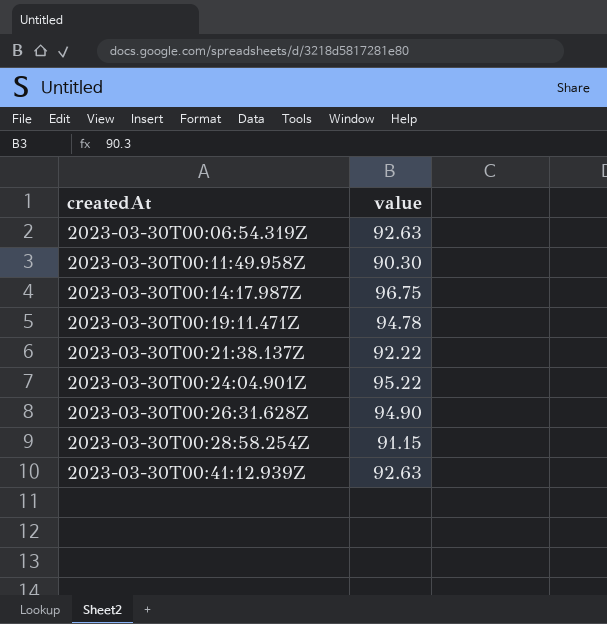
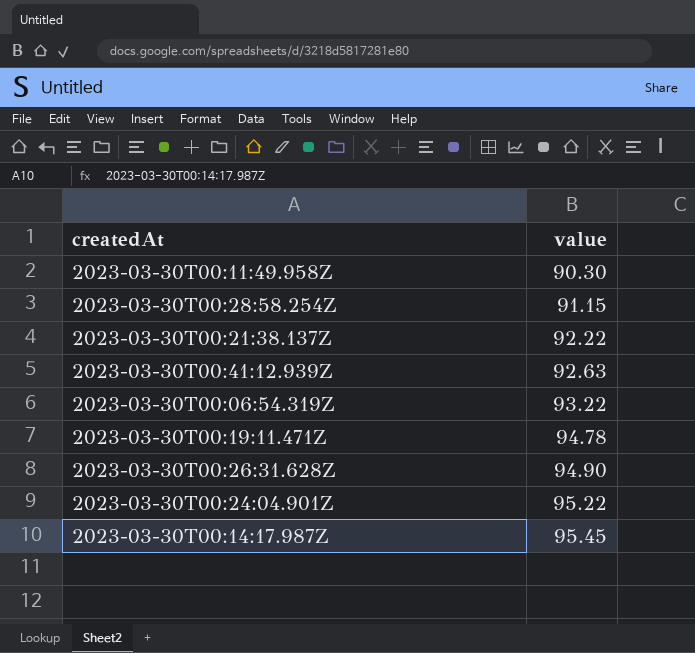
row order: createdAt ascending -> value ascending
2023-03-30T00:06:54.319Z | value: 92.63 -> 93.22
2023-03-30T00:14:17.987Z | value: 96.75 -> 95.45

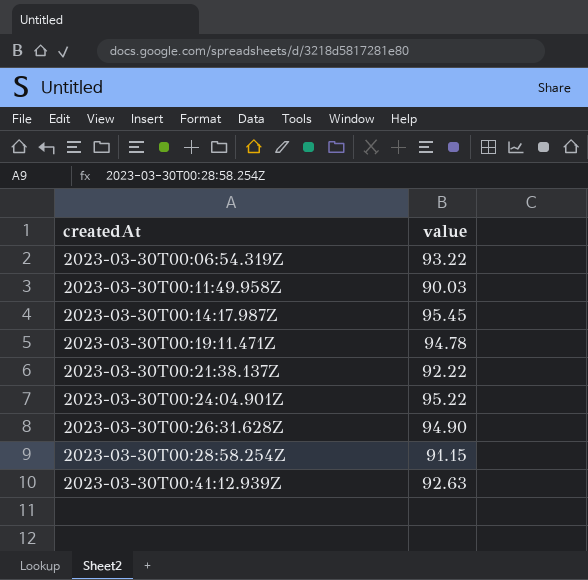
row order: value ascending -> createdAt ascending
2023-03-30T00:11:49.958Z | value: 90.30 -> 90.03

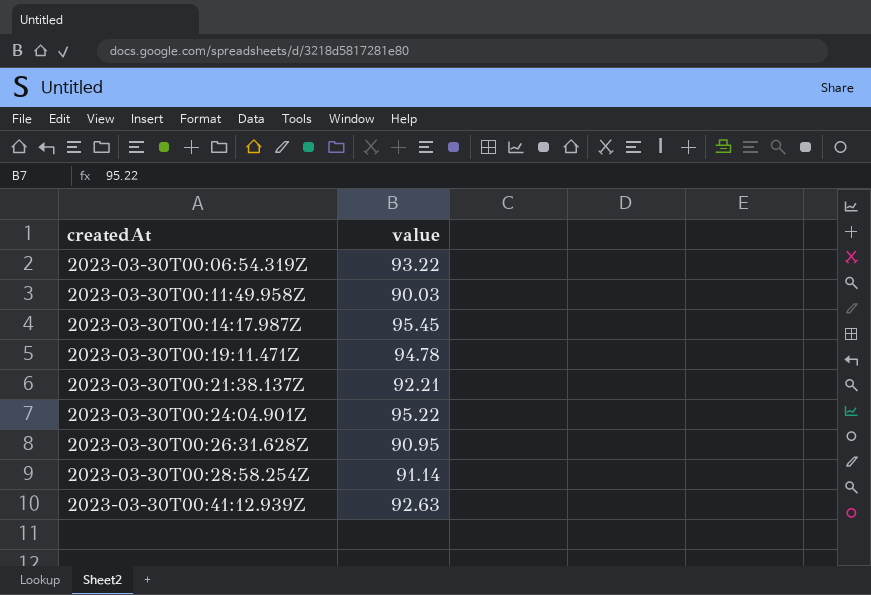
2023-03-30T00:21:38.137Z | value: 92.22 -> 92.21
2023-03-30T00:26:31.628Z | value: 94.90 -> 90.95
2023-03-30T00:28:58.254Z | value: 91.15 -> 91.14

